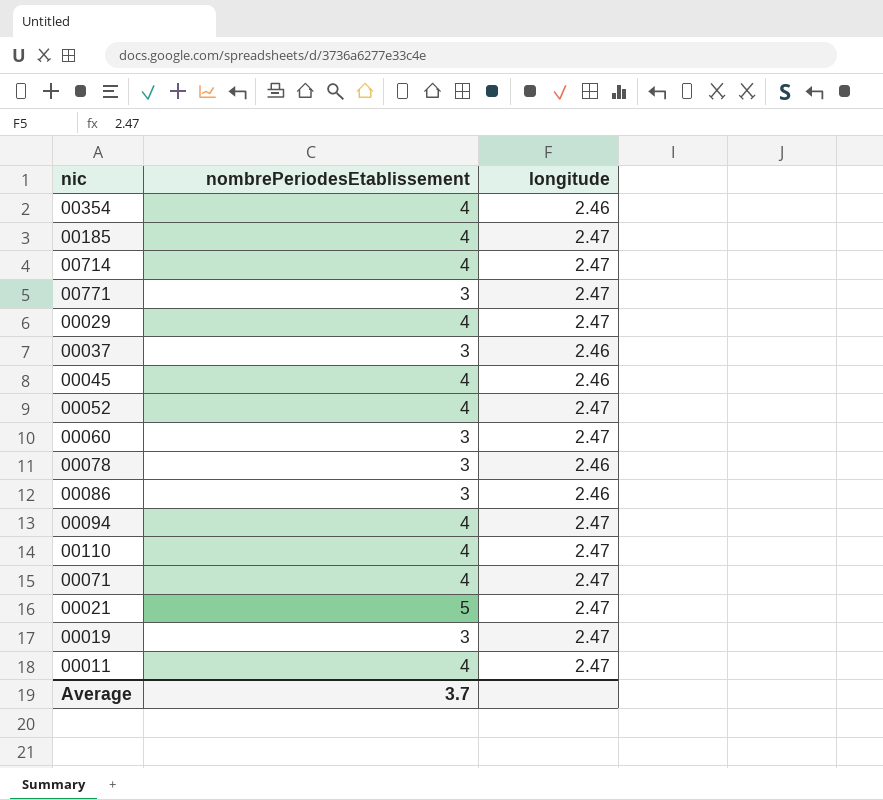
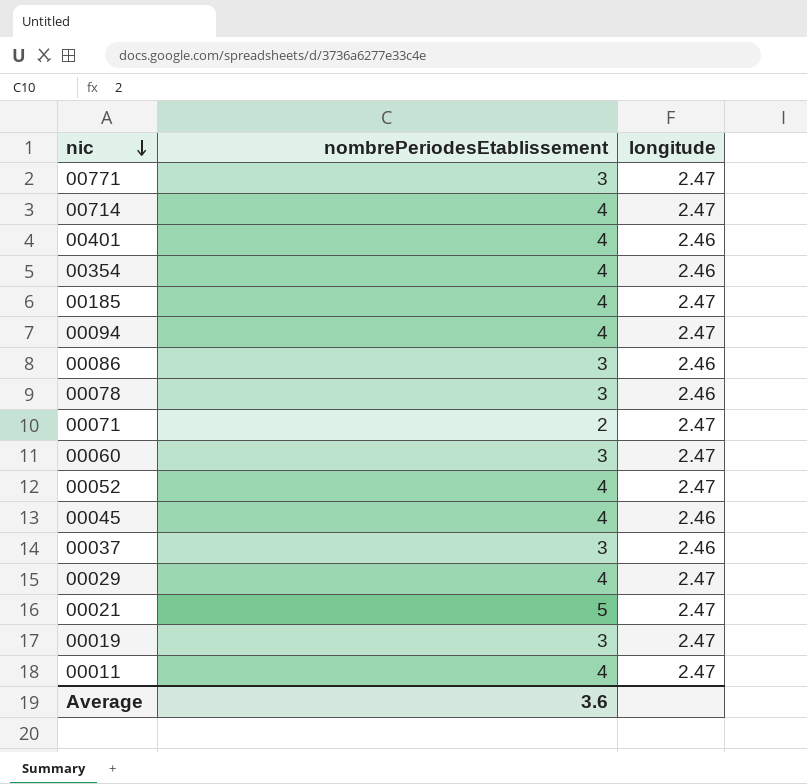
row order: none -> nic descending
row 00110: 4 | 2.47 -> none
row 00401: none -> 4 | 2.46
00071 | nombrePeriodesEtablissement: 4 -> 2
Average | nombrePeriodesEtablissement: 3.7 -> 3.6

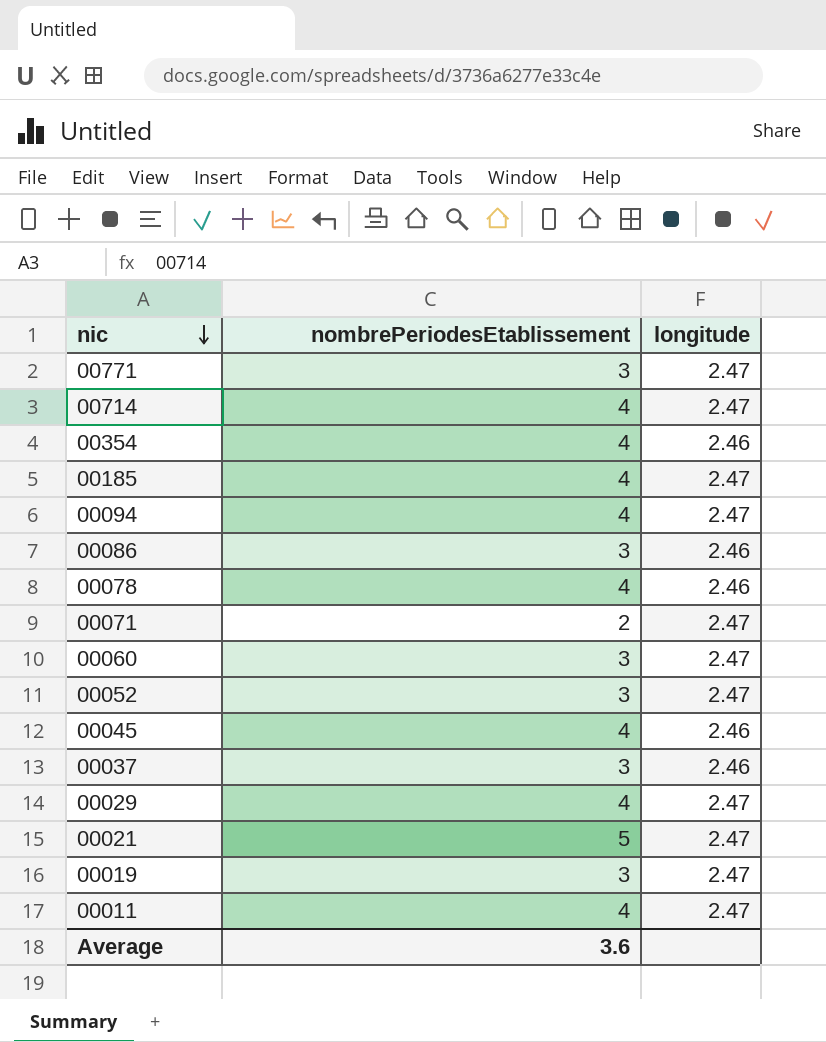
row 00401: 4 | 2.46 -> none
00078 | nombrePeriodesEtablissement: 3 -> 4
00052 | nombrePeriodesEtablissement: 4 -> 3

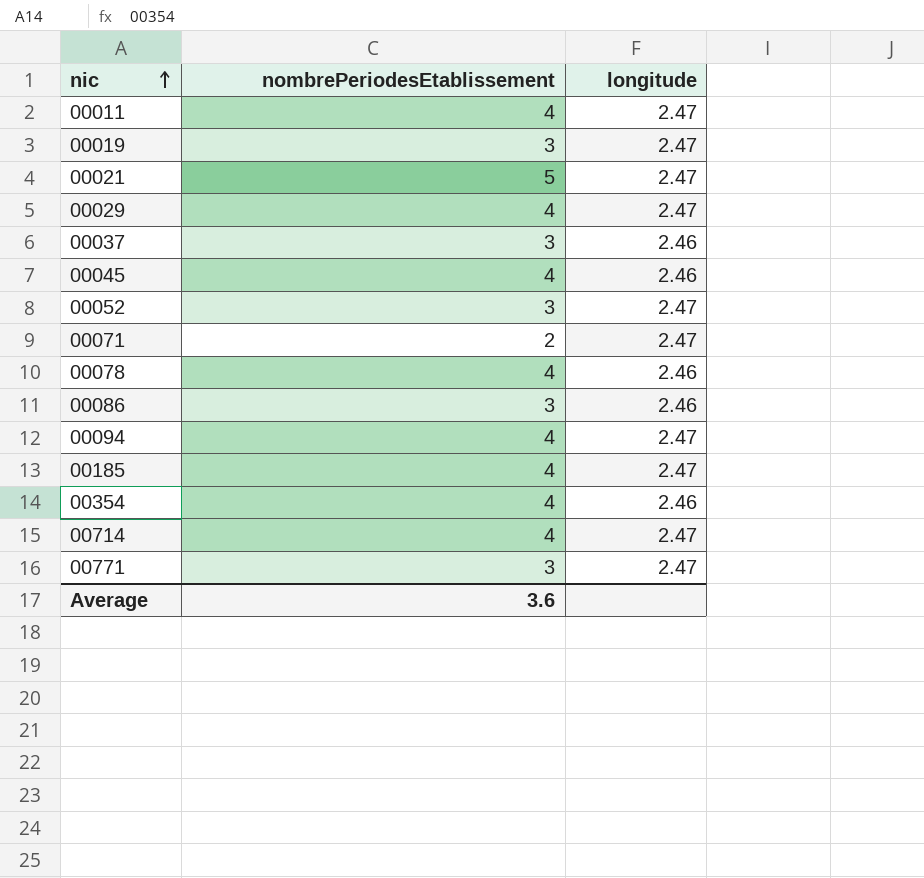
row order: nic descending -> nic ascending
row 00060: 3 | 2.47 -> none

